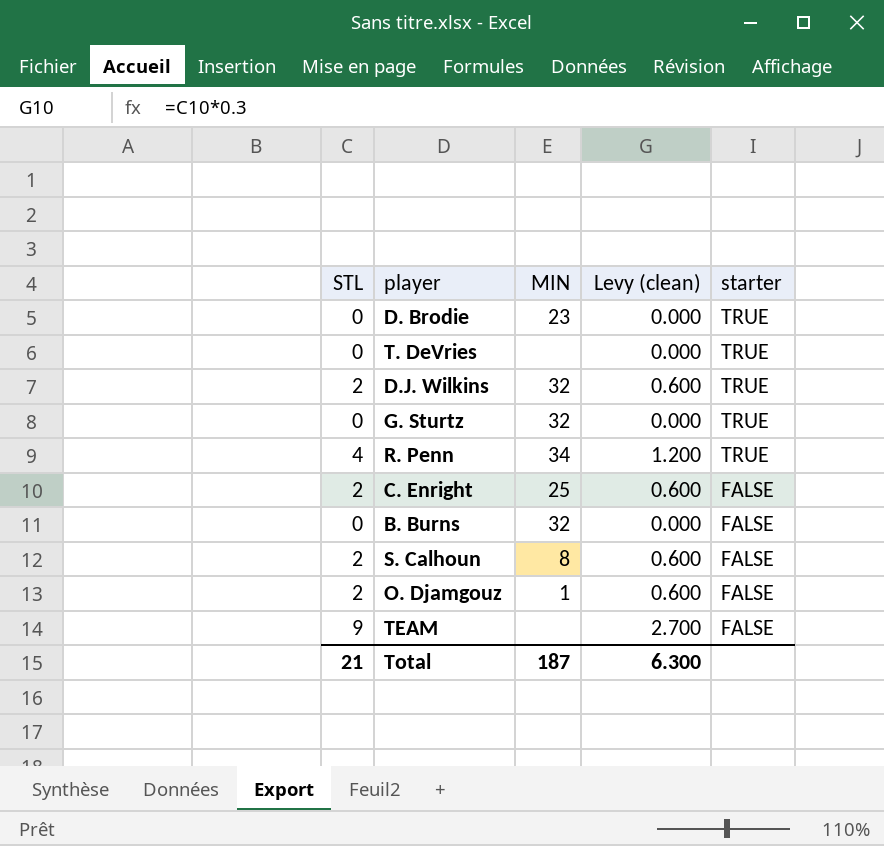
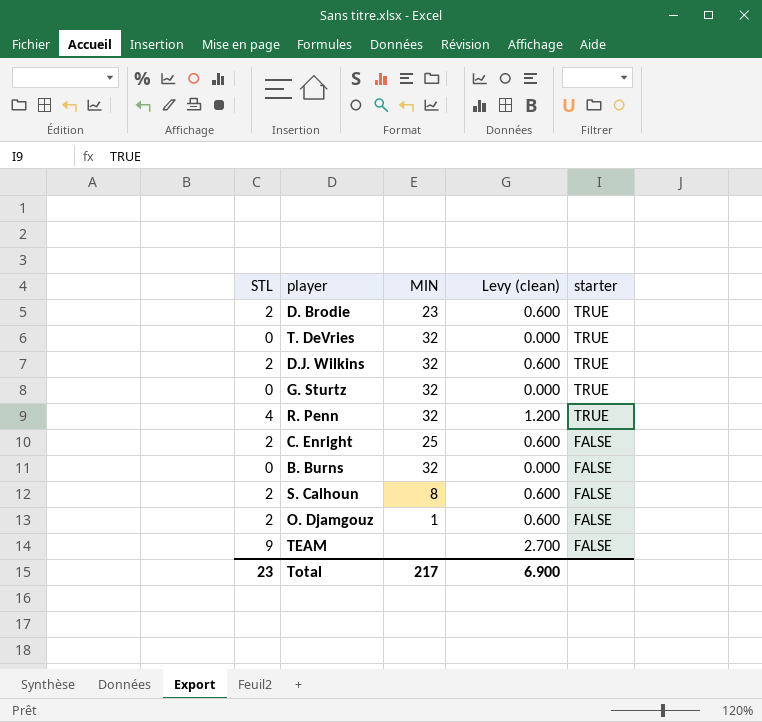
D. Brodie | STL: 0 -> 2
D. Brodie | Levy (clean): 0.000 -> 0.600
T. DeVries | MIN: none -> 32
R. Penn | MIN: 34 -> 32
Total | STL: 21 -> 23
Total | MIN: 187 -> 217
Total | Levy (clean): 6.300 -> 6.900

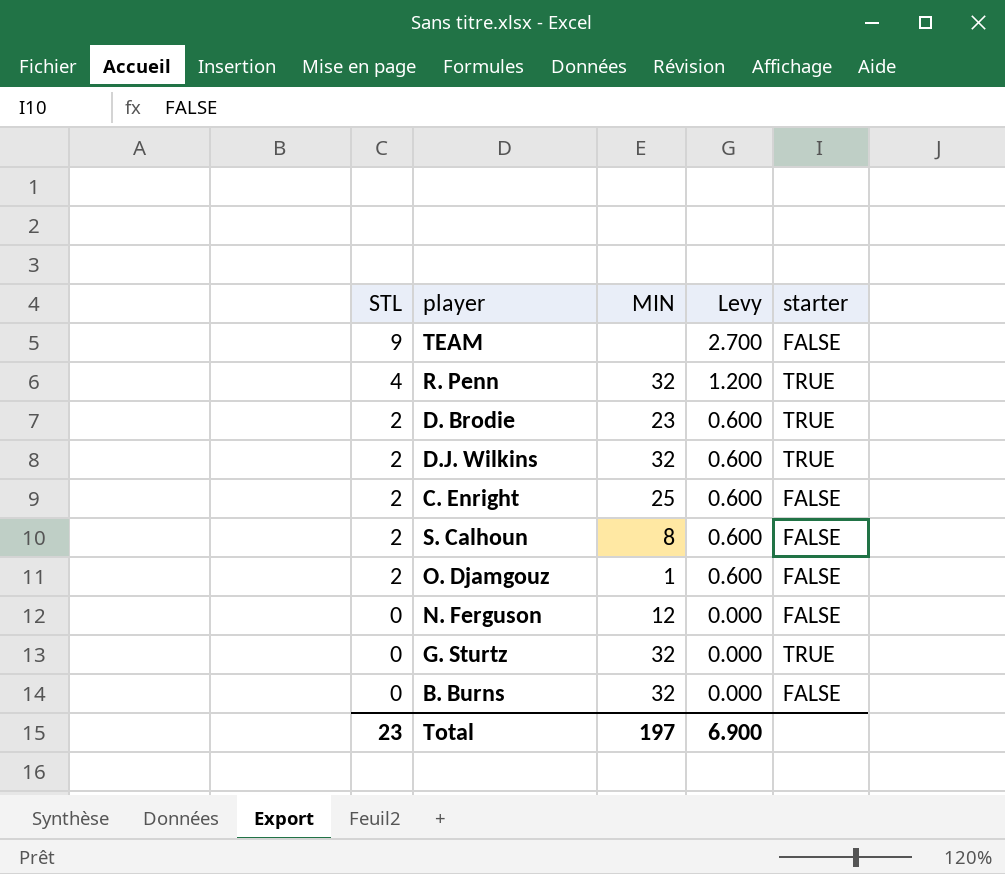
row order: starter descending -> STL descending
column name: Levy (clean) -> Levy
row T. DeVries: 0 | 32 | 0.000 | TRUE -> none
row N. Ferguson: none -> 0 | 12 | 0.000 | FALSE
Total | MIN: 217 -> 197

